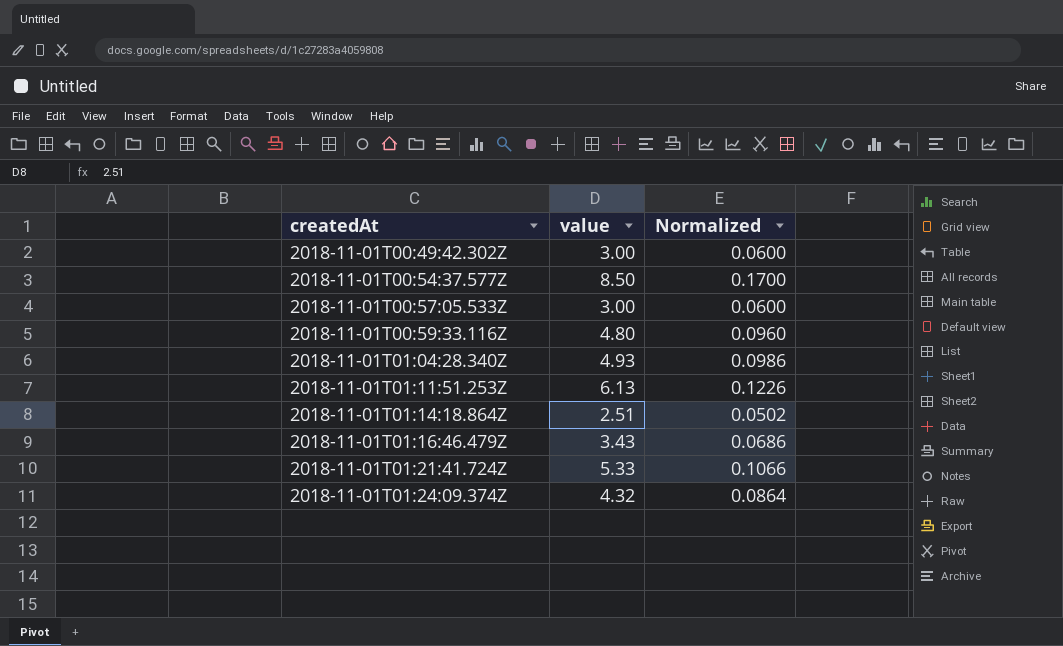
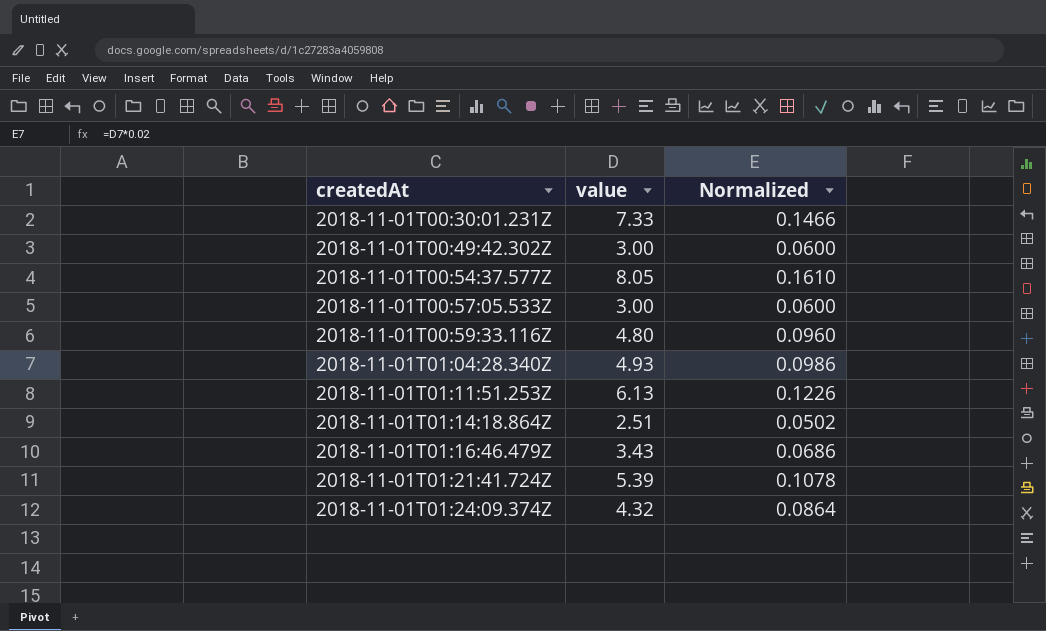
row 2018-11-01T00:30:01.231Z: none -> 7.33 | 0.1466
2018-11-01T00:54:37.577Z | value: 8.50 -> 8.05
2018-11-01T00:54:37.577Z | Normalized: 0.1700 -> 0.1610
2018-11-01T01:21:41.724Z | value: 5.33 -> 5.39
2018-11-01T01:21:41.724Z | Normalized: 0.1066 -> 0.1078

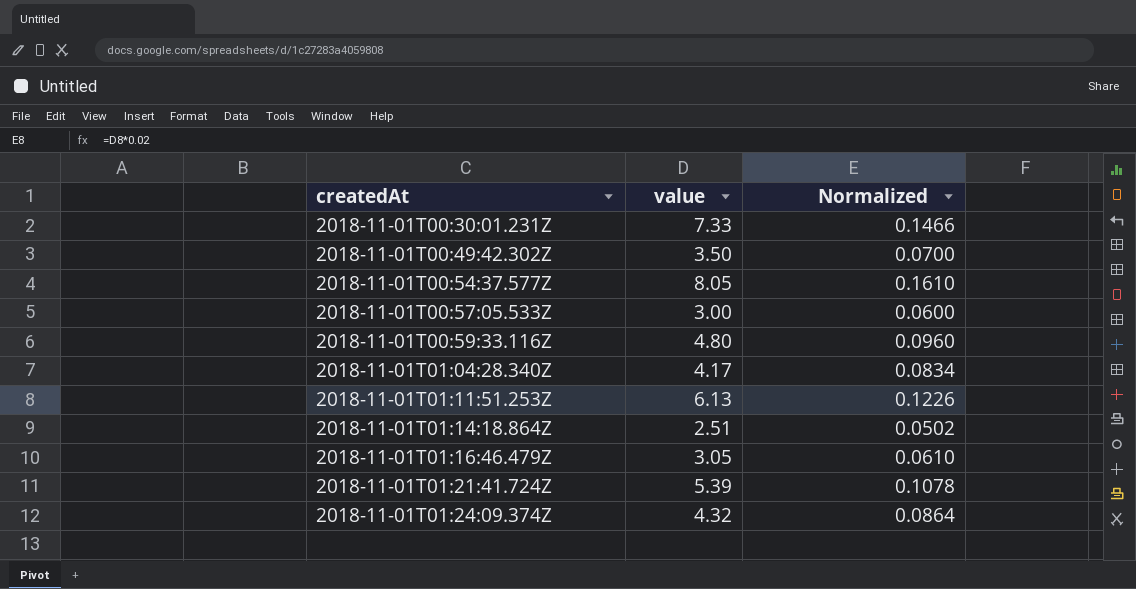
2018-11-01T00:49:42.302Z | value: 3.00 -> 3.50
2018-11-01T00:49:42.302Z | Normalized: 0.0600 -> 0.0700
2018-11-01T01:04:28.340Z | value: 4.93 -> 4.17
2018-11-01T01:04:28.340Z | Normalized: 0.0986 -> 0.0834
2018-11-01T01:16:46.479Z | value: 3.43 -> 3.05
2018-11-01T01:16:46.479Z | Normalized: 0.0686 -> 0.0610

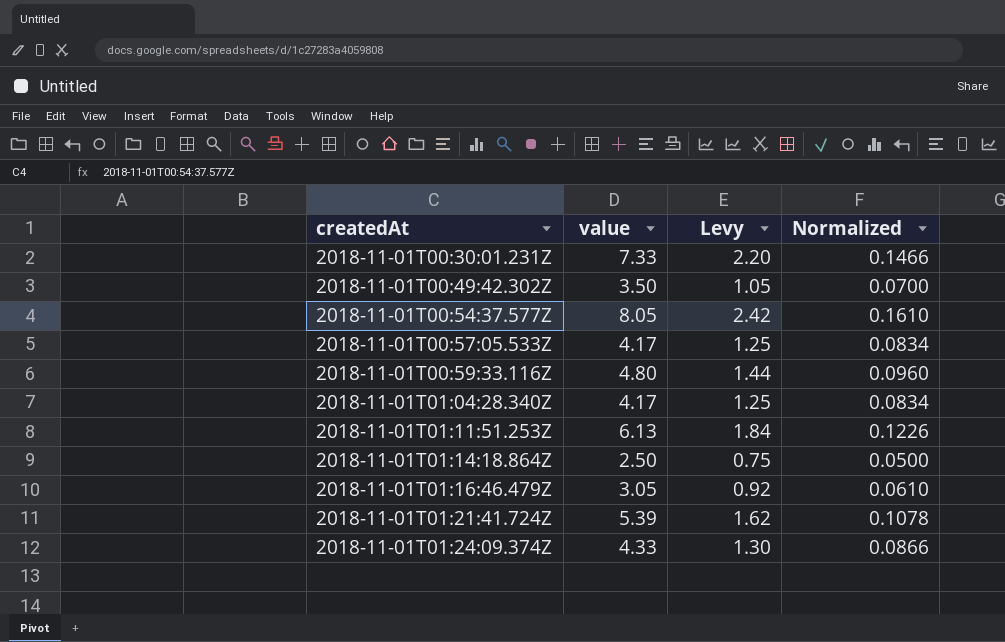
column Levy | formula: none -> [value] * 0.3
2018-11-01T00:57:05.533Z | value: 3.00 -> 4.17
2018-11-01T00:57:05.533Z | Normalized: 0.0600 -> 0.0834
2018-11-01T01:14:18.864Z | value: 2.51 -> 2.50
2018-11-01T01:14:18.864Z | Normalized: 0.0502 -> 0.0500
2018-11-01T01:24:09.374Z | value: 4.32 -> 4.33
2018-11-01T01:24:09.374Z | Normalized: 0.0864 -> 0.0866

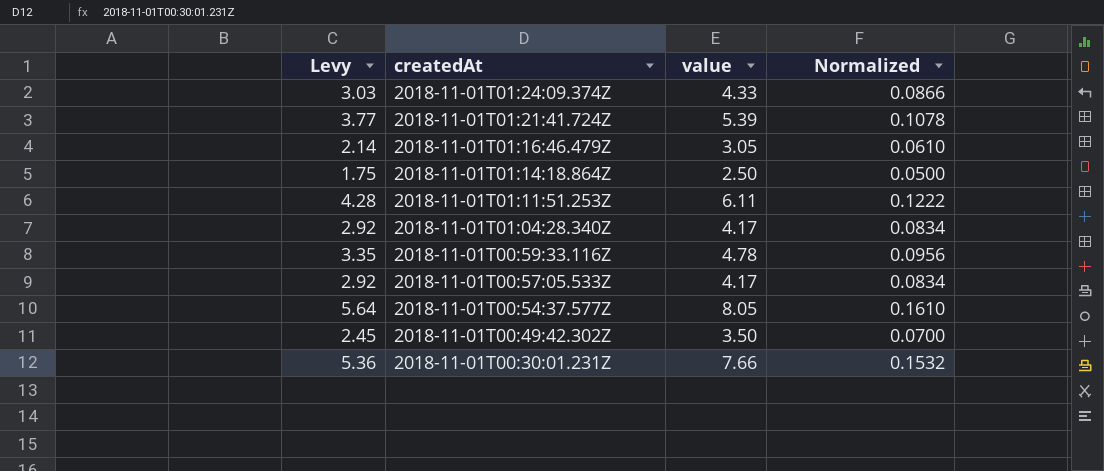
row order: createdAt ascending -> createdAt descending
column Levy | formula: [value] * 0.3 -> [value] * 0.7
column Levy | position: 3 -> 1
2018-11-01T01:11:51.253Z | value: 6.13 -> 6.11
2018-11-01T01:11:51.253Z | Normalized: 0.1226 -> 0.1222
2018-11-01T00:59:33.116Z | value: 4.80 -> 4.78
2018-11-01T00:59:33.116Z | Normalized: 0.0960 -> 0.0956
2018-11-01T00:30:01.231Z | value: 7.33 -> 7.66
2018-11-01T00:30:01.231Z | Normalized: 0.1466 -> 0.1532

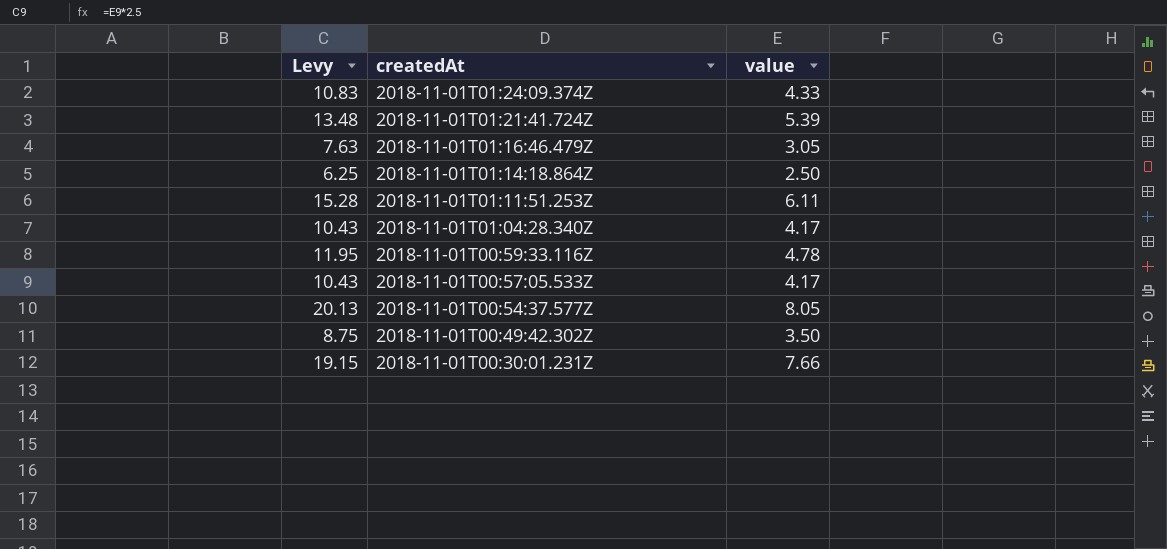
column Normalized | formula: [value] * 0.02 -> none
column Levy | formula: [value] * 0.7 -> [value] * 2.5

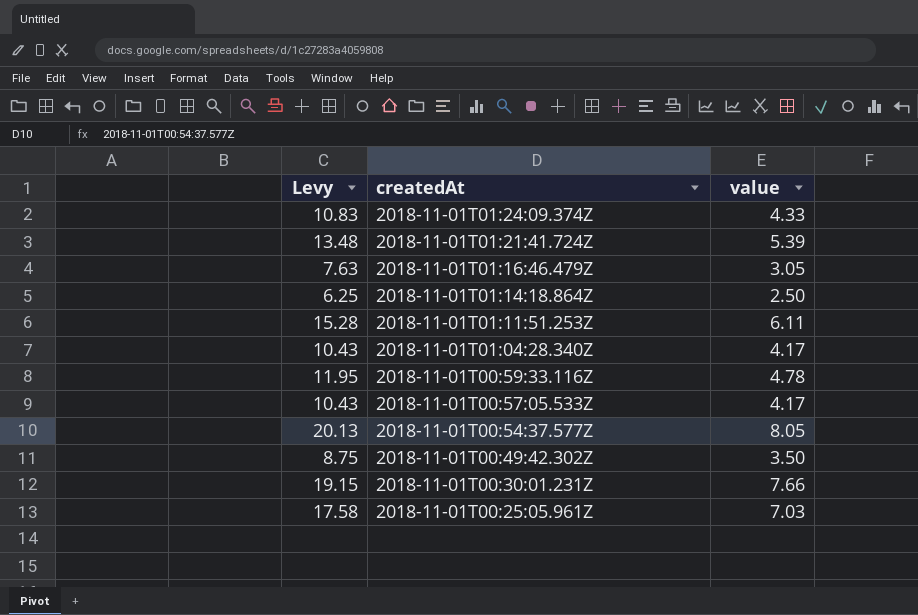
row 2018-11-01T00:25:05.961Z: none -> 17.58 | 7.03

